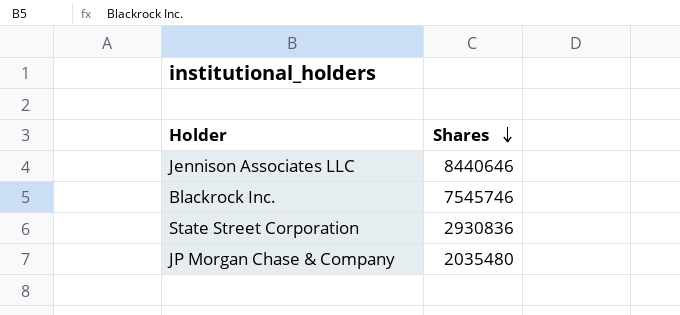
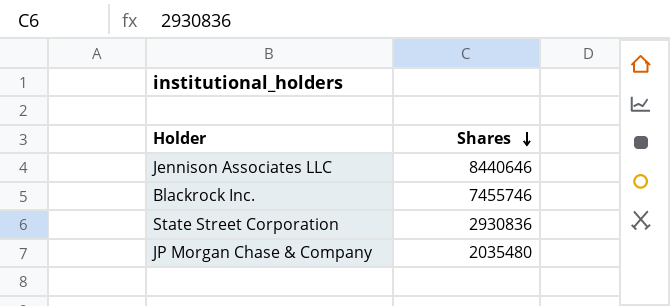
Blackrock Inc. | Shares: 7545746 -> 7455746

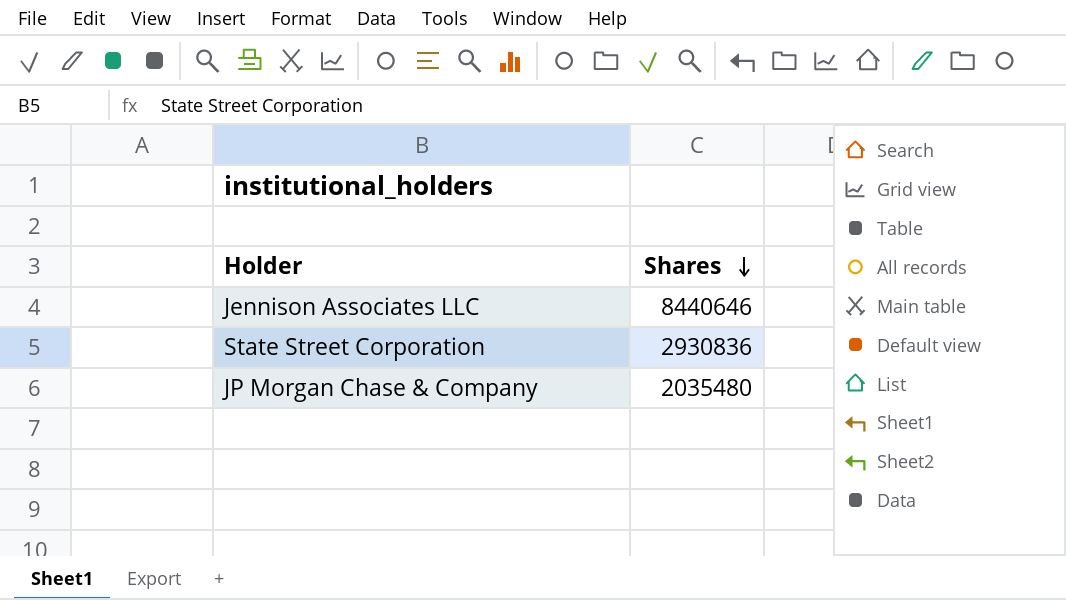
row Blackrock Inc.: 7455746 -> none

